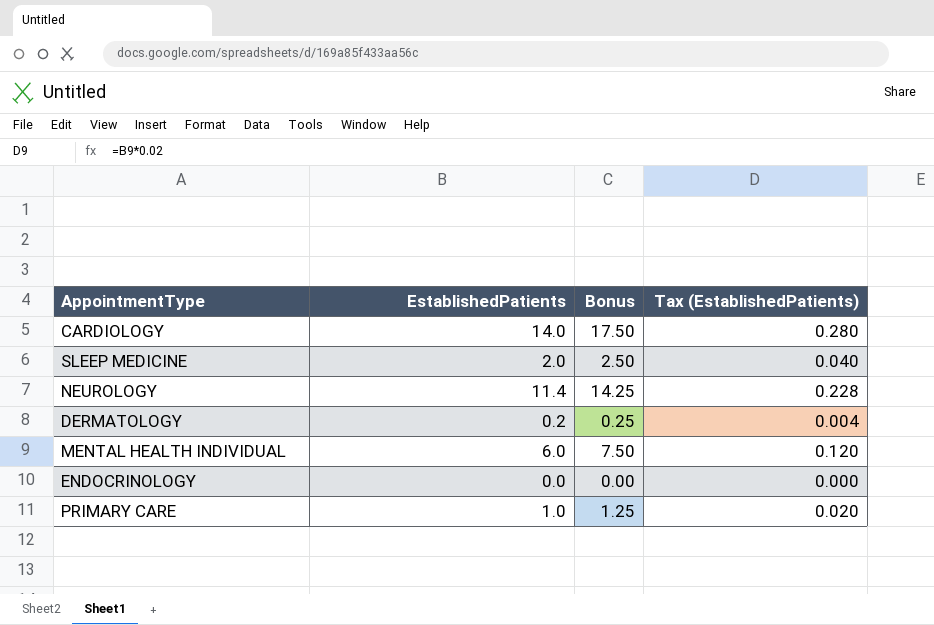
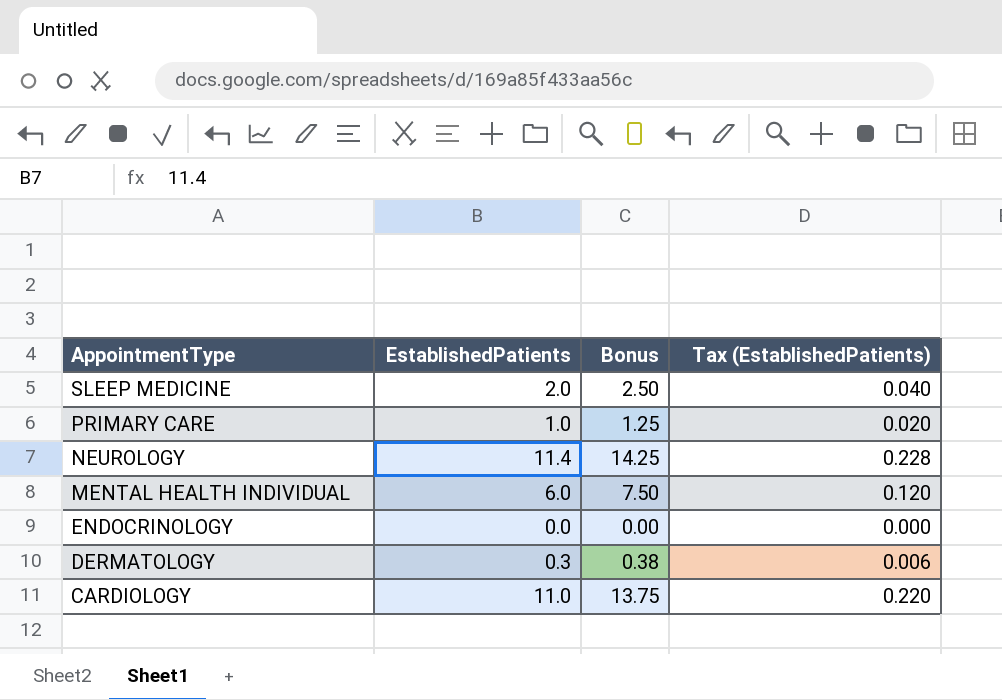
row order: none -> AppointmentType descending
DERMATOLOGY | EstablishedPatients: 0.2 -> 0.3
DERMATOLOGY | Bonus: 0.25 -> 0.38
DERMATOLOGY | Tax (EstablishedPatients): 0.004 -> 0.006
CARDIOLOGY | EstablishedPatients: 14.0 -> 11.0
CARDIOLOGY | Bonus: 17.50 -> 13.75
CARDIOLOGY | Tax (EstablishedPatients): 0.280 -> 0.220

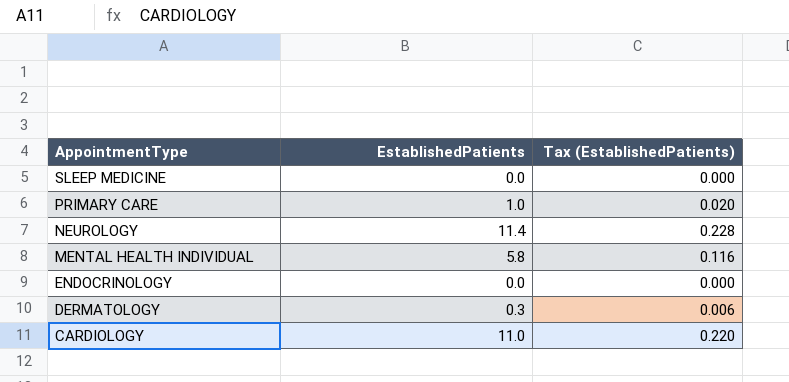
column Bonus | formula: [EstablishedPatients] * 1.25 -> none
SLEEP MEDICINE | EstablishedPatients: 2.0 -> 0.0
SLEEP MEDICINE | Tax (EstablishedPatients): 0.040 -> 0.000
MENTAL HEALTH INDIVIDUAL | EstablishedPatients: 6.0 -> 5.8
MENTAL HEALTH INDIVIDUAL | Tax (EstablishedPatients): 0.120 -> 0.116

